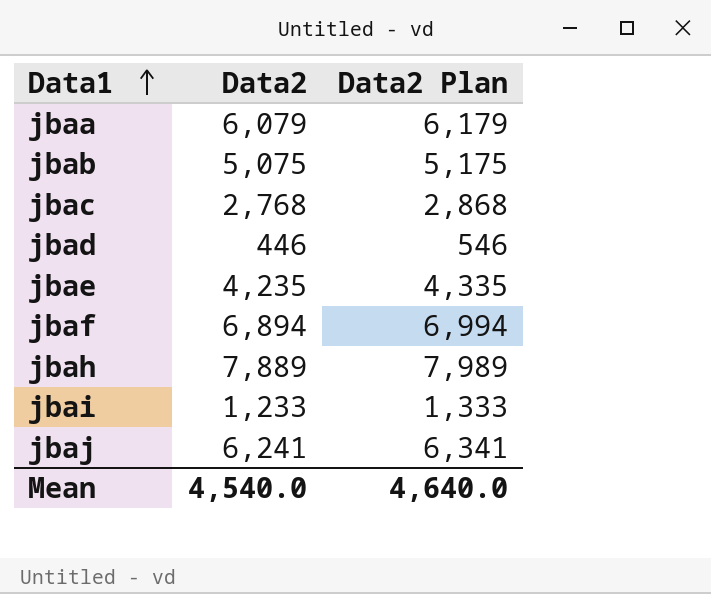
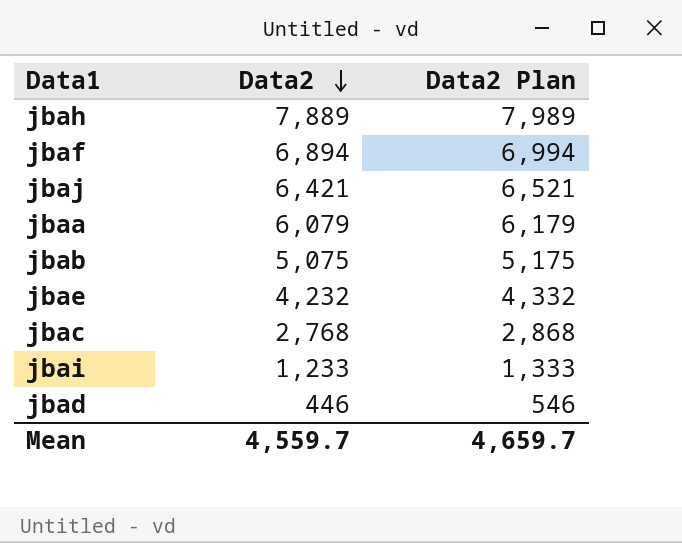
row order: Data1 ascending -> Data2 descending
jbaj | Data2: 6,241 -> 6,421
jbaj | Data2 Plan: 6,341 -> 6,521
jbae | Data2: 4,235 -> 4,232
jbae | Data2 Plan: 4,335 -> 4,332
Mean | Data2: 4,540.0 -> 4,559.7
Mean | Data2 Plan: 4,640.0 -> 4,659.7

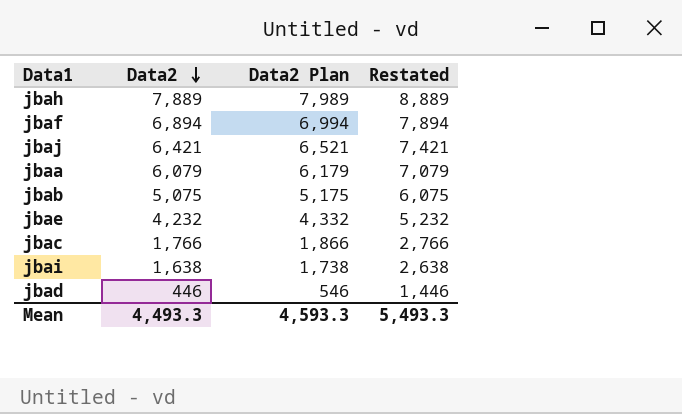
column Restated | formula: none -> [Data2] + 1000
jbac | Data2: 2,768 -> 1,766
jbac | Data2 Plan: 2,868 -> 1,866
jbai | Data2: 1,233 -> 1,638
jbai | Data2 Plan: 1,333 -> 1,738
Mean | Data2: 4,559.7 -> 4,493.3
Mean | Data2 Plan: 4,659.7 -> 4,593.3

